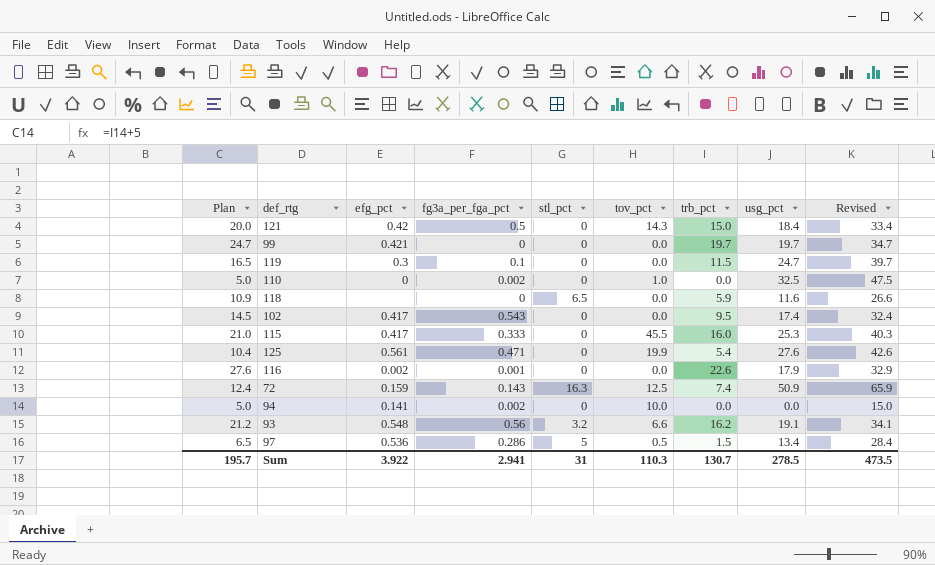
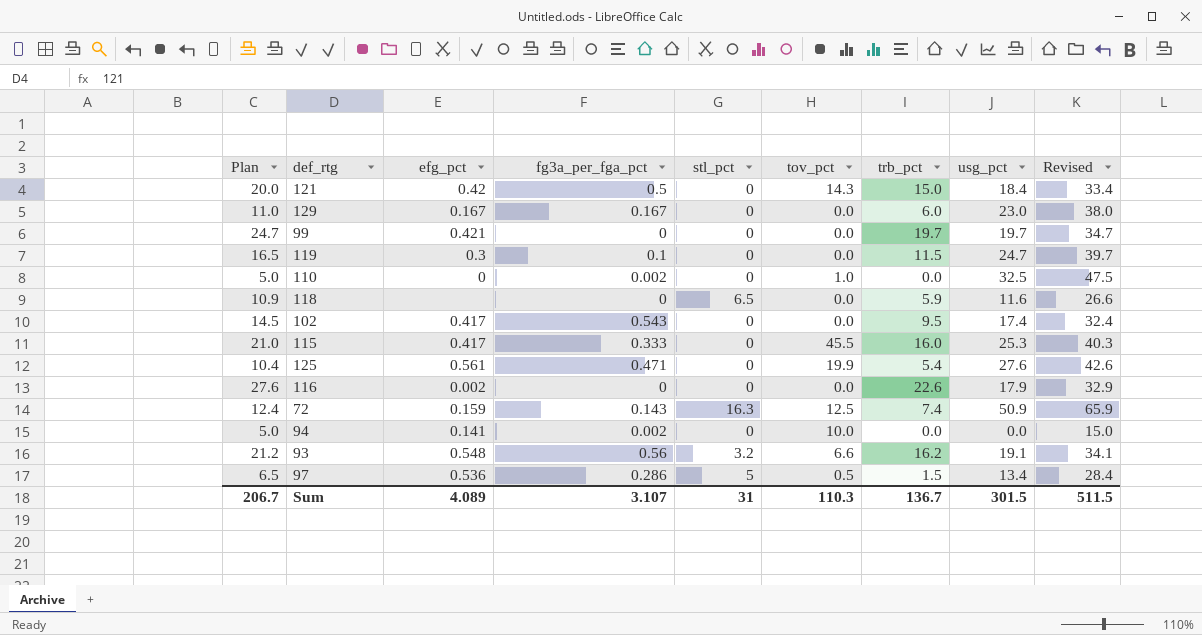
row 129: none -> 11.0 | 0.167 | 0.167 | 0 | 0.0 | 6.0 | 23.0 | 38.0
116 | fg3a_per_fga_pct: 0.001 -> 0
Sum | Plan: 195.7 -> 206.7
Sum | efg_pct: 3.922 -> 4.089
Sum | fg3a_per_fga_pct: 2.941 -> 3.107
Sum | trb_pct: 130.7 -> 136.7
Sum | usg_pct: 278.5 -> 301.5
Sum | Revised: 473.5 -> 511.5

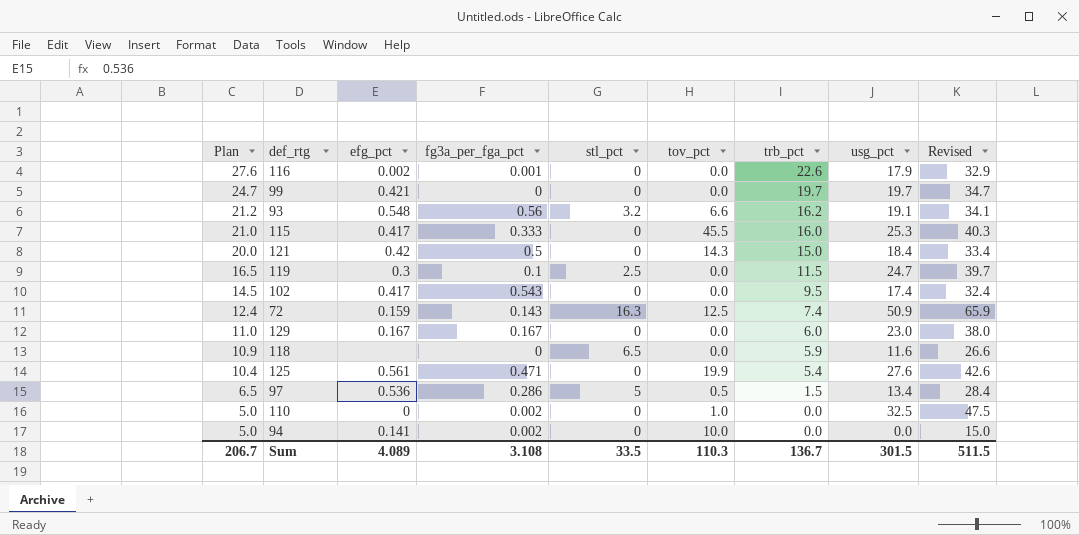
row order: none -> Plan descending
116 | fg3a_per_fga_pct: 0 -> 0.001
119 | stl_pct: 0 -> 2.5
Sum | fg3a_per_fga_pct: 3.107 -> 3.108
Sum | stl_pct: 31 -> 33.5

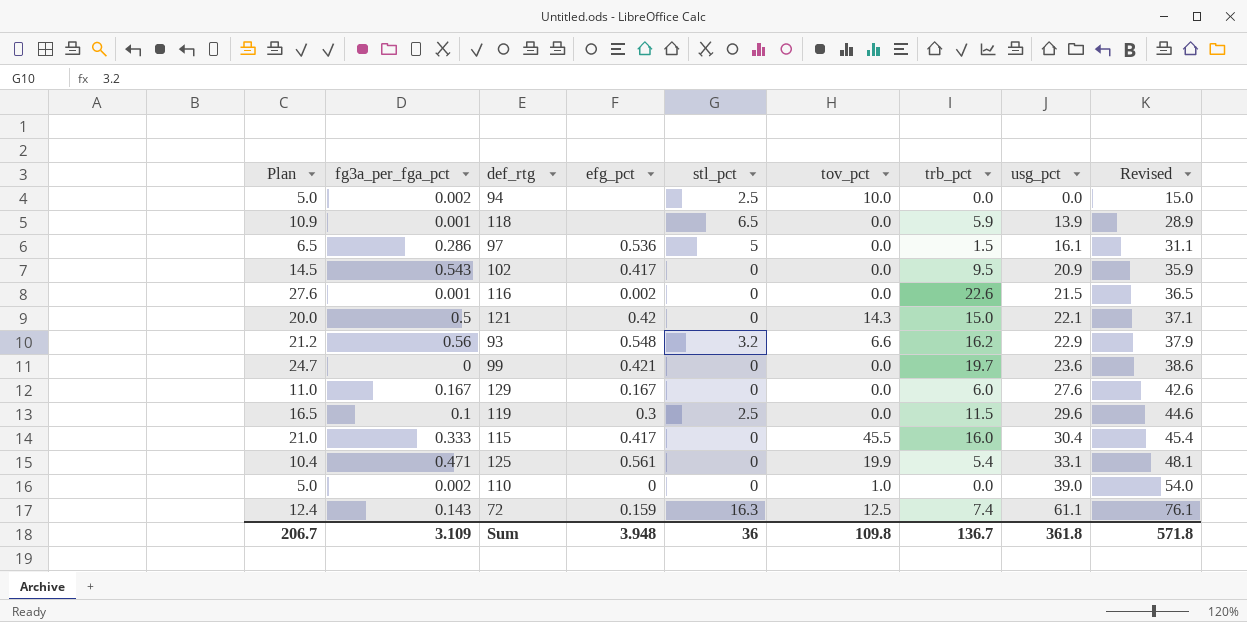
row order: Plan descending -> usg_pct ascending
column fg3a_per_fga_pct | position: 4 -> 2
94 | efg_pct: 0.141 -> none
94 | stl_pct: 0 -> 2.5
118 | fg3a_per_fga_pct: 0 -> 0.001
118 | usg_pct: 11.6 -> 13.9
118 | Revised: 26.6 -> 28.9
97 | tov_pct: 0.5 -> 0.0
97 | usg_pct: 13.4 -> 16.1
97 | Revised: 28.4 -> 31.1
102 | usg_pct: 17.4 -> 20.9
102 | Revised: 32.4 -> 35.9
116 | usg_pct: 17.9 -> 21.5
116 | Revised: 32.9 -> 36.5
121 | usg_pct: 18.4 -> 22.1
121 | Revised: 33.4 -> 37.1
93 | usg_pct: 19.1 -> 22.9
93 | Revised: 34.1 -> 37.9
99 | usg_pct: 19.7 -> 23.6
99 | Revised: 34.7 -> 38.6
129 | usg_pct: 23.0 -> 27.6
129 | Revised: 38.0 -> 42.6
119 | usg_pct: 24.7 -> 29.6
119 | Revised: 39.7 -> 44.6
115 | usg_pct: 25.3 -> 30.4
115 | Revised: 40.3 -> 45.4
125 | usg_pct: 27.6 -> 33.1
125 | Revised: 42.6 -> 48.1
110 | usg_pct: 32.5 -> 39.0
110 | Revised: 47.5 -> 54.0
72 | usg_pct: 50.9 -> 61.1
72 | Revised: 65.9 -> 76.1
Sum | fg3a_per_fga_pct: 3.108 -> 3.109
Sum | efg_pct: 4.089 -> 3.948
Sum | stl_pct: 33.5 -> 36
Sum | tov_pct: 110.3 -> 109.8
Sum | usg_pct: 301.5 -> 361.8
Sum | Revised: 511.5 -> 571.8

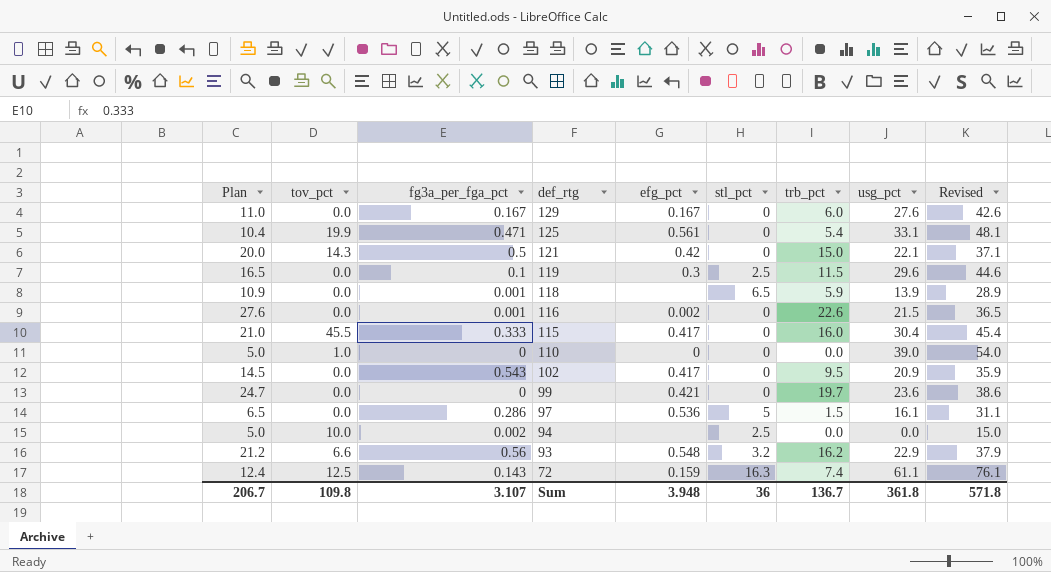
row order: usg_pct ascending -> def_rtg descending
column tov_pct | position: 6 -> 2
110 | fg3a_per_fga_pct: 0.002 -> 0
Sum | fg3a_per_fga_pct: 3.109 -> 3.107

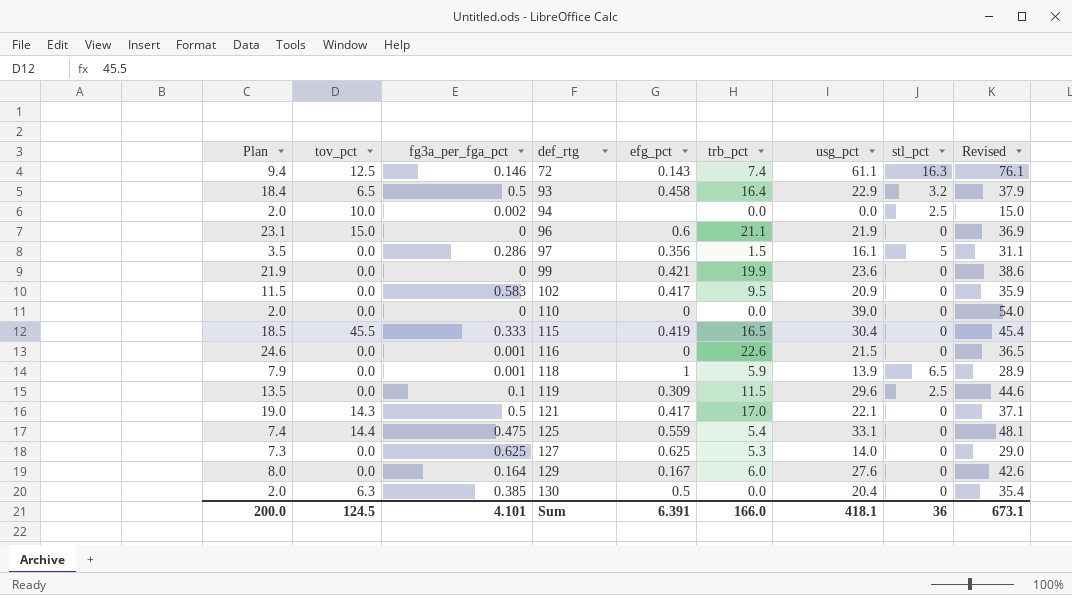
row order: def_rtg descending -> def_rtg ascending
column Plan | formula: [trb_pct] + 5 -> [trb_pct] + 2
column stl_pct | position: 6 -> 8
72 | fg3a_per_fga_pct: 0.143 -> 0.146
72 | efg_pct: 0.159 -> 0.143
93 | tov_pct: 6.6 -> 6.5
93 | fg3a_per_fga_pct: 0.56 -> 0.5
93 | efg_pct: 0.548 -> 0.458
93 | trb_pct: 16.2 -> 16.4
row 96: none -> 23.1 | 15.0 | 0 | 0.6 | 21.1 | 21.9 | 0 | 36.9
97 | efg_pct: 0.536 -> 0.356
99 | trb_pct: 19.7 -> 19.9
102 | fg3a_per_fga_pct: 0.543 -> 0.583
110 | tov_pct: 1.0 -> 0.0
115 | efg_pct: 0.417 -> 0.419
115 | trb_pct: 16.0 -> 16.5
116 | efg_pct: 0.002 -> 0
118 | efg_pct: none -> 1
119 | efg_pct: 0.3 -> 0.309
121 | efg_pct: 0.42 -> 0.417
121 | trb_pct: 15.0 -> 17.0
125 | tov_pct: 19.9 -> 14.4
125 | fg3a_per_fga_pct: 0.471 -> 0.475
125 | efg_pct: 0.561 -> 0.559
row 127: none -> 7.3 | 0.0 | 0.625 | 0.625 | 5.3 | 14.0 | 0 | 29.0
129 | fg3a_per_fga_pct: 0.167 -> 0.164
row 130: none -> 2.0 | 6.3 | 0.385 | 0.5 | 0.0 | 20.4 | 0 | 35.4
Sum | Plan: 206.7 -> 200.0
Sum | tov_pct: 109.8 -> 124.5
Sum | fg3a_per_fga_pct: 3.107 -> 4.101
Sum | efg_pct: 3.948 -> 6.391
Sum | trb_pct: 136.7 -> 166.0
Sum | usg_pct: 361.8 -> 418.1
Sum | Revised: 571.8 -> 673.1

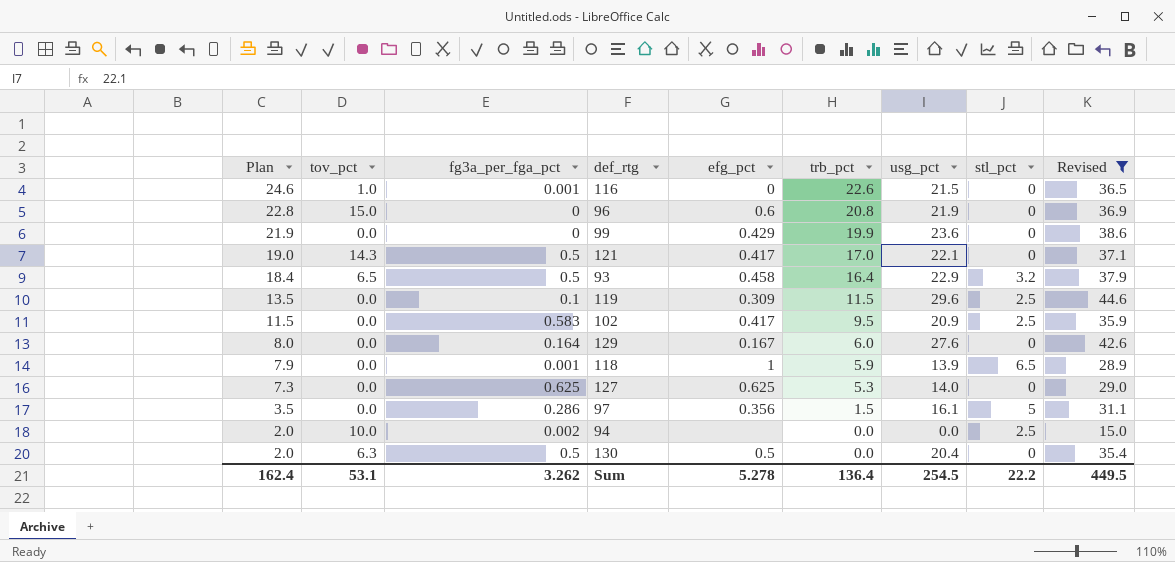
filter: none -> Revised <= 44.6
row order: def_rtg ascending -> Plan descending
116 | tov_pct: 0.0 -> 1.0
96 | Plan: 23.1 -> 22.8
96 | trb_pct: 21.1 -> 20.8
99 | efg_pct: 0.421 -> 0.429
102 | stl_pct: 0 -> 2.5
130 | fg3a_per_fga_pct: 0.385 -> 0.5
Sum | Plan: 200.0 -> 162.4
Sum | tov_pct: 124.5 -> 53.1
Sum | fg3a_per_fga_pct: 4.101 -> 3.262
Sum | efg_pct: 6.391 -> 5.278
Sum | trb_pct: 166.0 -> 136.4
Sum | usg_pct: 418.1 -> 254.5
Sum | stl_pct: 36 -> 22.2
Sum | Revised: 673.1 -> 449.5

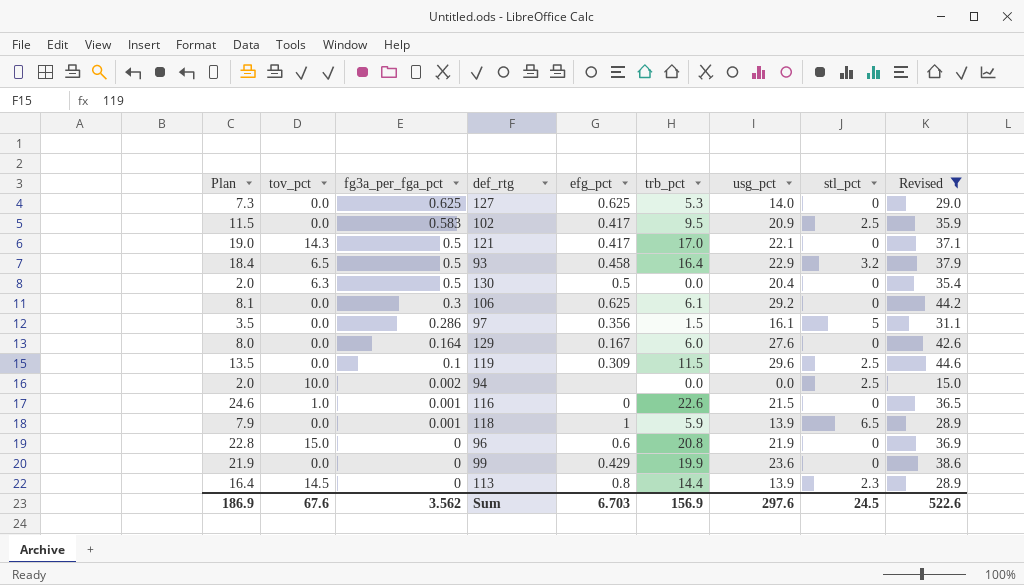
row order: Plan descending -> fg3a_per_fga_pct descending
row 106: none -> 8.1 | 0.0 | 0.3 | 0.625 | 6.1 | 29.2 | 0 | 44.2
row 113: none -> 16.4 | 14.5 | 0 | 0.8 | 14.4 | 13.9 | 2.3 | 28.9
Sum | Plan: 162.4 -> 186.9
Sum | tov_pct: 53.1 -> 67.6
Sum | fg3a_per_fga_pct: 3.262 -> 3.562
Sum | efg_pct: 5.278 -> 6.703
Sum | trb_pct: 136.4 -> 156.9
Sum | usg_pct: 254.5 -> 297.6
Sum | stl_pct: 22.2 -> 24.5
Sum | Revised: 449.5 -> 522.6

